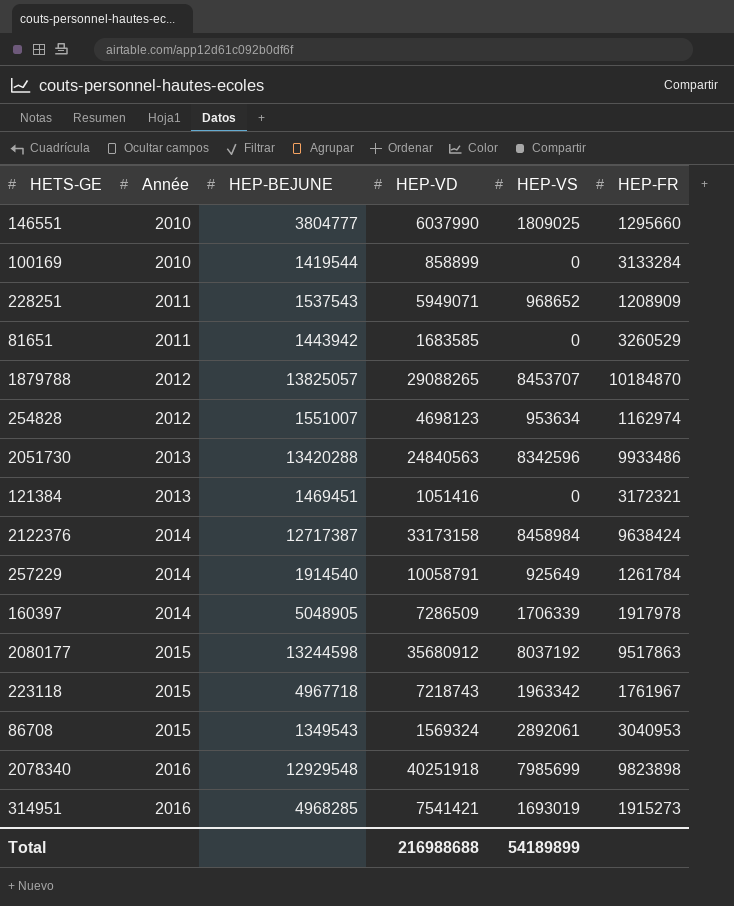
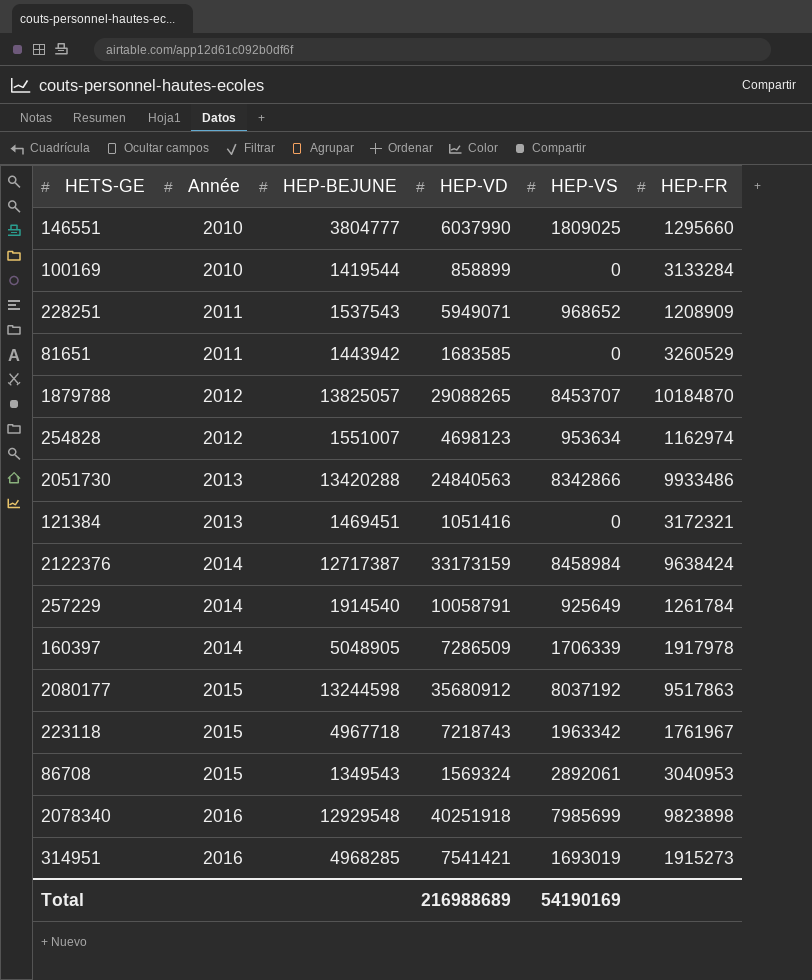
2051730 | HEP-VS: 8342596 -> 8342866
2122376 | HEP-VD: 33173158 -> 33173159
Total | HEP-VD: 216988688 -> 216988689
Total | HEP-VS: 54189899 -> 54190169

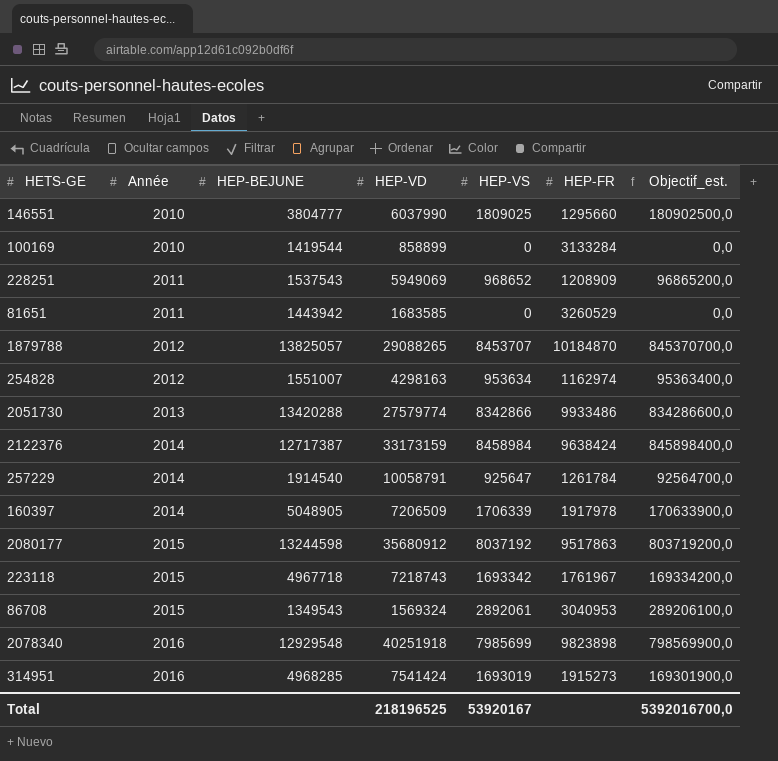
column Objectif_est. | formula: none -> [HEP-VS] * 100
row 121384: 2013 | 1469451 | 1051416 | 0 | 3172321 -> none
228251 | HEP-VD: 5949071 -> 5949069
254828 | HEP-VD: 4698123 -> 4298163
2051730 | HEP-VD: 24840563 -> 27579774
257229 | HEP-VS: 925649 -> 925647
160397 | HEP-VD: 7286509 -> 7206509
223118 | HEP-VS: 1963342 -> 1693342
314951 | HEP-VD: 7541421 -> 7541424
Total | HEP-VD: 216988689 -> 218196525
Total | HEP-VS: 54190169 -> 53920167

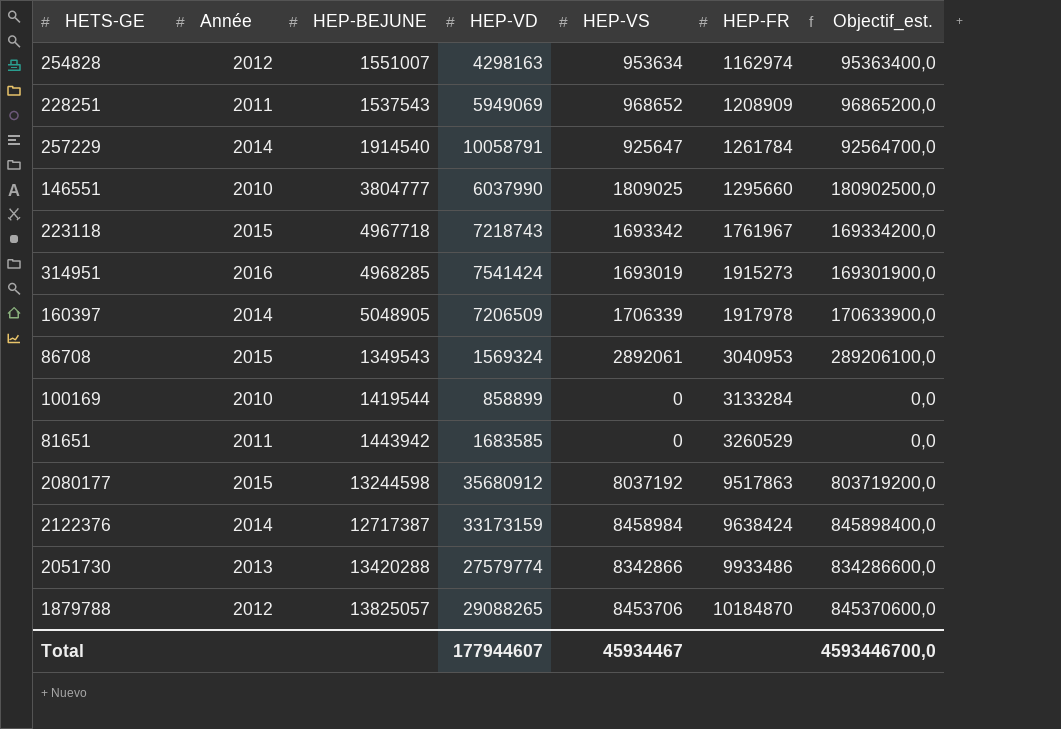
row order: Année ascending -> HEP-FR ascending
row 2078340: 2016 | 12929548 | 40251918 | 7985699 | 9823898 | 798569900,0 -> none
1879788 | HEP-VS: 8453707 -> 8453706
1879788 | Objectif_est.: 845370700,0 -> 845370600,0
Total | HEP-VD: 218196525 -> 177944607
Total | HEP-VS: 53920167 -> 45934467
Total | Objectif_est.: 5392016700,0 -> 4593446700,0

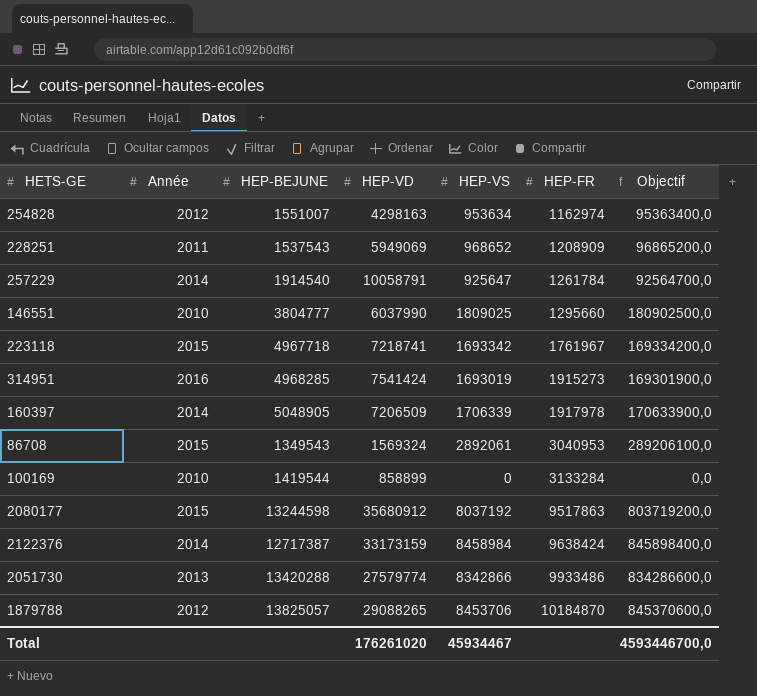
column name: Objectif_est. -> Objectif
row 81651: 2011 | 1443942 | 1683585 | 0 | 3260529 | 0,0 -> none
223118 | HEP-VD: 7218743 -> 7218741
Total | HEP-VD: 177944607 -> 176261020

